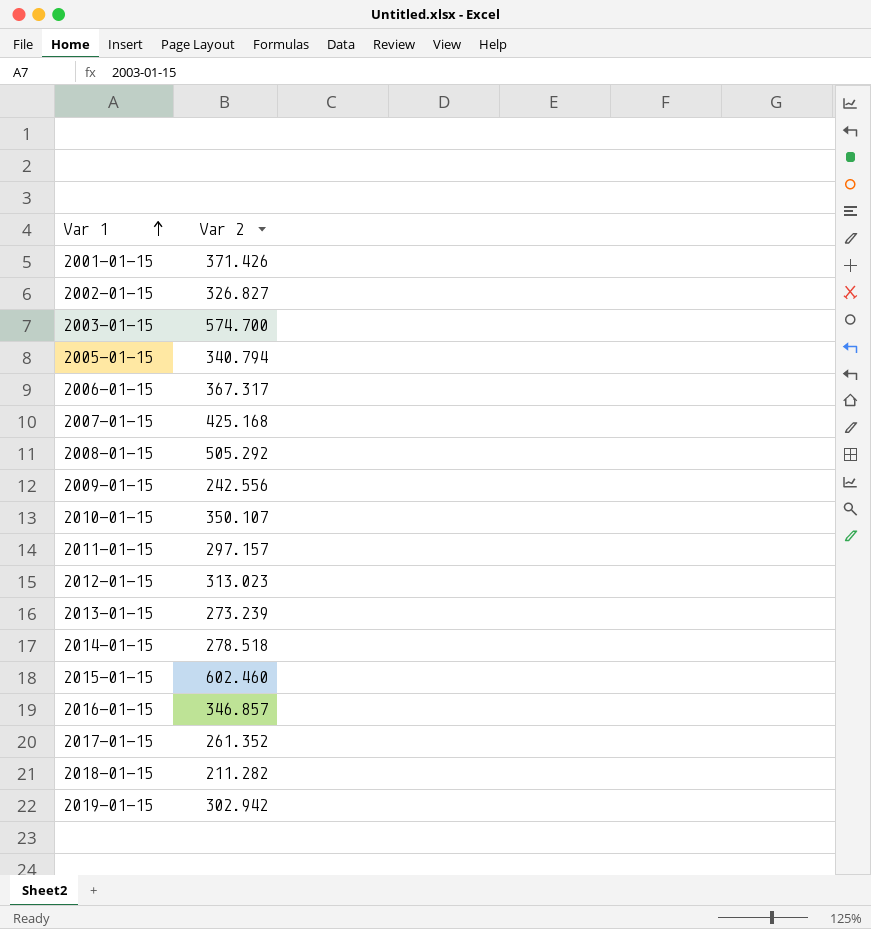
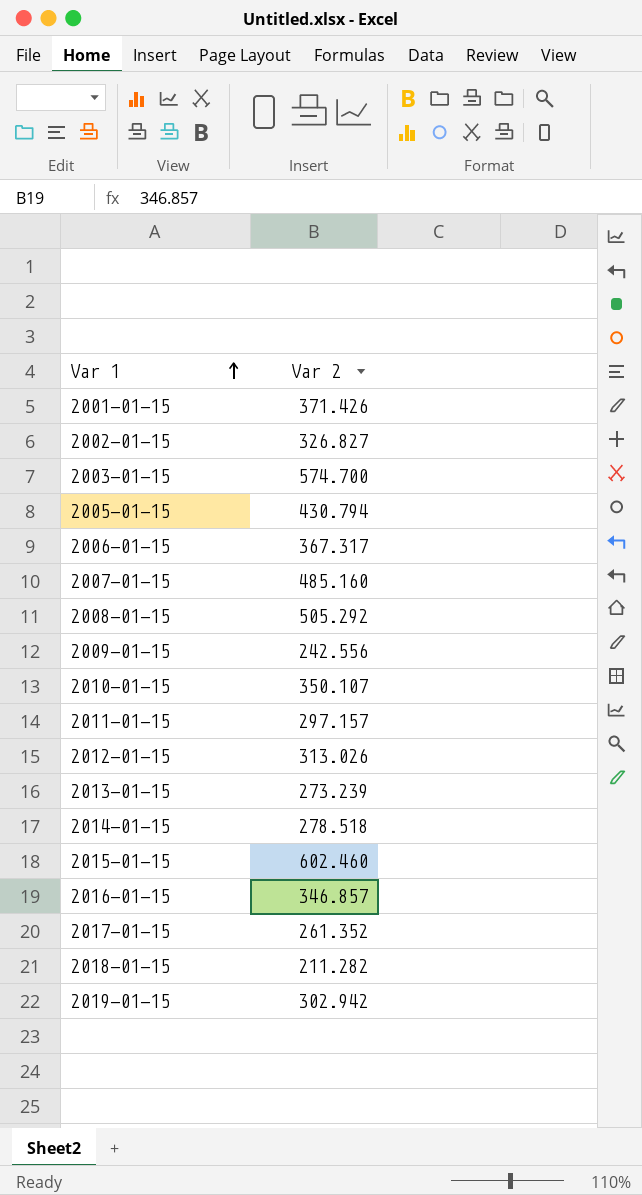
2005-01-15 | Var 2: 340.794 -> 430.794
2007-01-15 | Var 2: 425.168 -> 485.160
2012-01-15 | Var 2: 313.023 -> 313.026

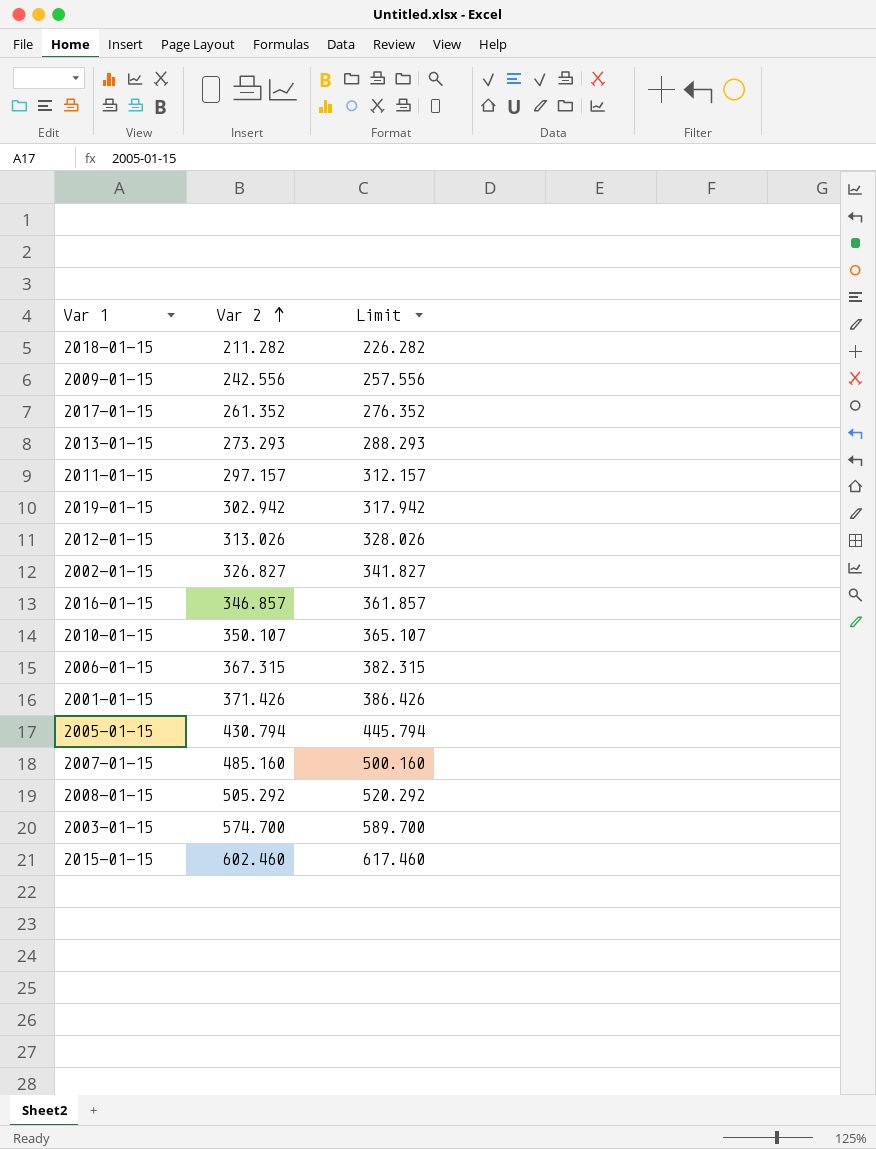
row order: Var 1 ascending -> Var 2 ascending
column Limit | formula: none -> [Var 2] + 15
row 2014-01-15: 278.518 -> none
2013-01-15 | Var 2: 273.239 -> 273.293
2006-01-15 | Var 2: 367.317 -> 367.315

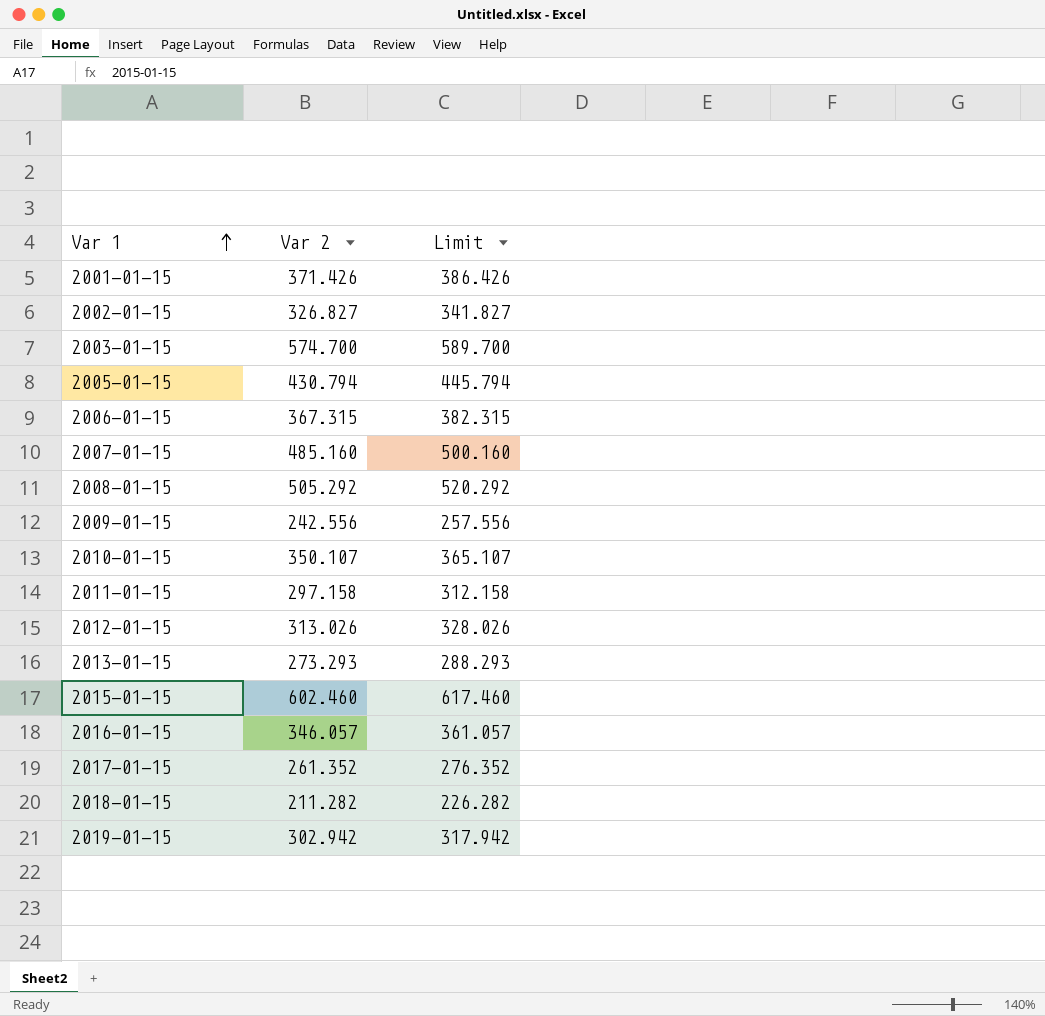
row order: Var 2 ascending -> Var 1 ascending
2011-01-15 | Var 2: 297.157 -> 297.158
2011-01-15 | Limit: 312.157 -> 312.158
2016-01-15 | Var 2: 346.857 -> 346.057
2016-01-15 | Limit: 361.857 -> 361.057

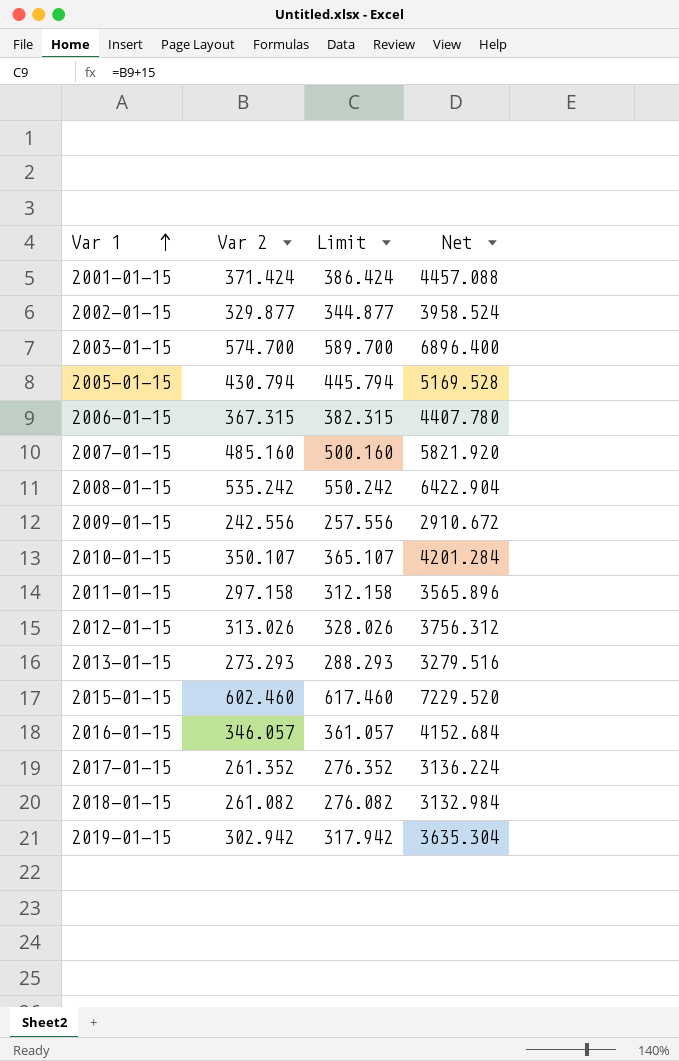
column Net | formula: none -> [Var 2] * 12
2001-01-15 | Var 2: 371.426 -> 371.424
2001-01-15 | Limit: 386.426 -> 386.424
2002-01-15 | Var 2: 326.827 -> 329.877
2002-01-15 | Limit: 341.827 -> 344.877
2008-01-15 | Var 2: 505.292 -> 535.242
2008-01-15 | Limit: 520.292 -> 550.242
2018-01-15 | Var 2: 211.282 -> 261.082
2018-01-15 | Limit: 226.282 -> 276.082

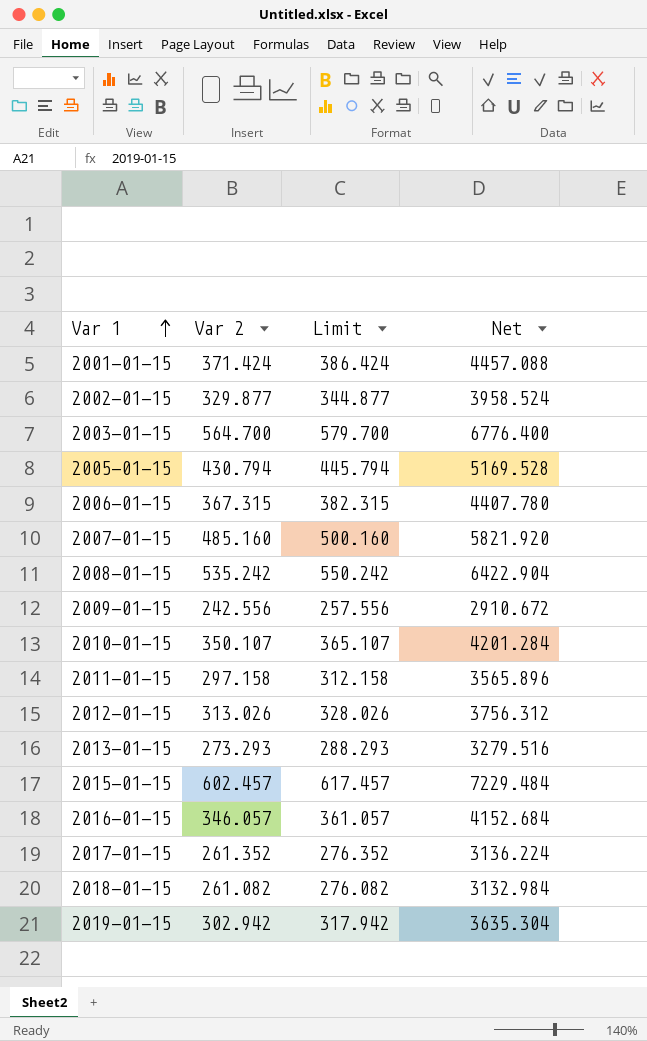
2003-01-15 | Var 2: 574.700 -> 564.700
2003-01-15 | Limit: 589.700 -> 579.700
2003-01-15 | Net: 6896.400 -> 6776.400
2015-01-15 | Var 2: 602.460 -> 602.457
2015-01-15 | Limit: 617.460 -> 617.457
2015-01-15 | Net: 7229.520 -> 7229.484

